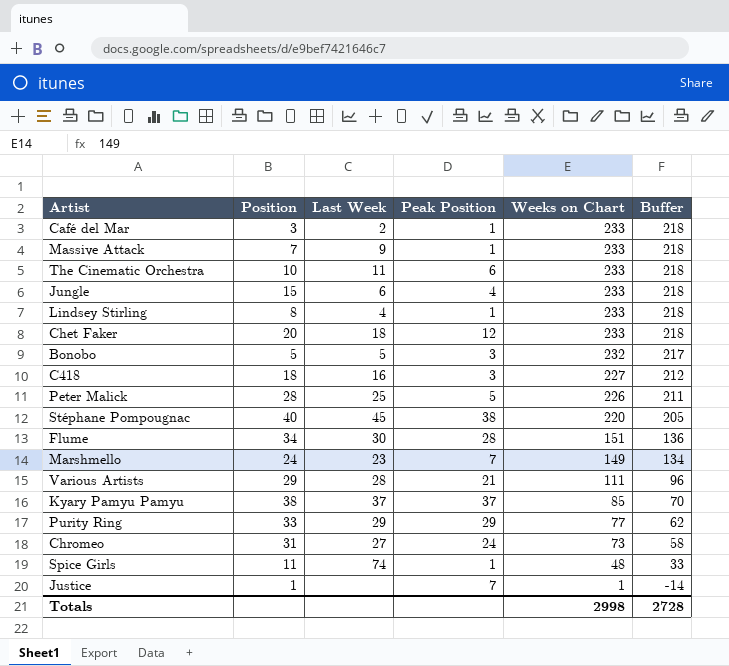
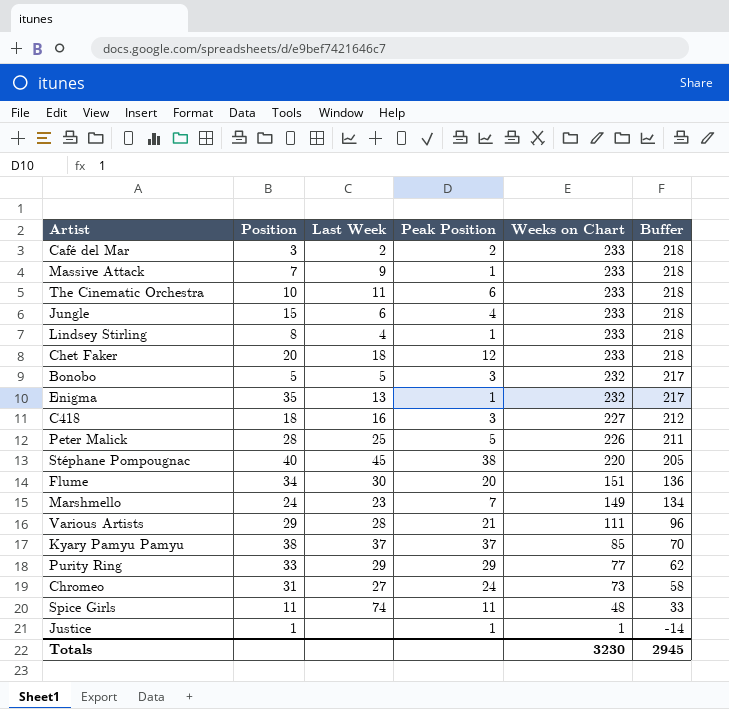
Café del Mar | Peak Position: 1 -> 2
row Enigma: none -> 35 | 13 | 1 | 232 | 217
Flume | Peak Position: 28 -> 20
Spice Girls | Peak Position: 1 -> 11
Justice | Peak Position: 7 -> 1
Totals | Weeks on Chart: 2998 -> 3230
Totals | Buffer: 2728 -> 2945

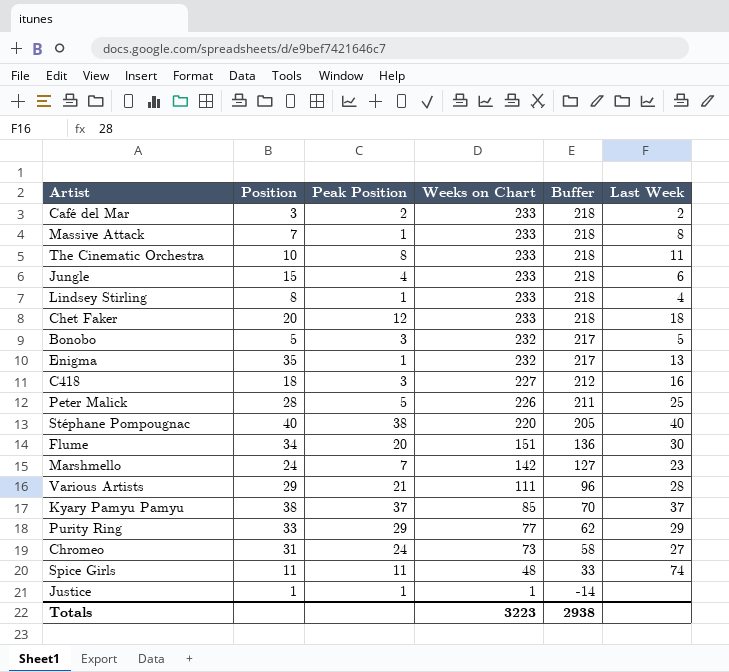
column Last Week | position: 3 -> 6
Massive Attack | Last Week: 9 -> 8
The Cinematic Orchestra | Peak Position: 6 -> 8
Stéphane Pompougnac | Last Week: 45 -> 40
Marshmello | Weeks on Chart: 149 -> 142
Marshmello | Buffer: 134 -> 127
Totals | Weeks on Chart: 3230 -> 3223
Totals | Buffer: 2945 -> 2938

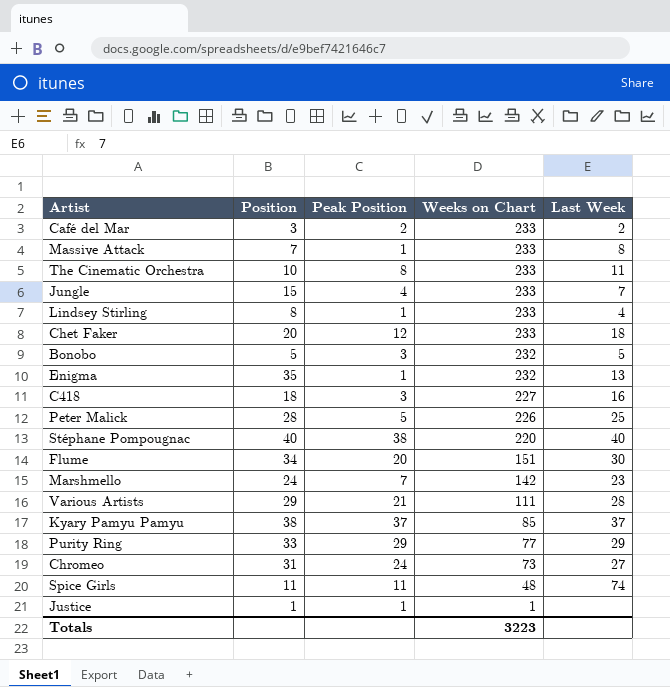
column Buffer | formula: [Weeks on Chart] - 15 -> none
Jungle | Last Week: 6 -> 7

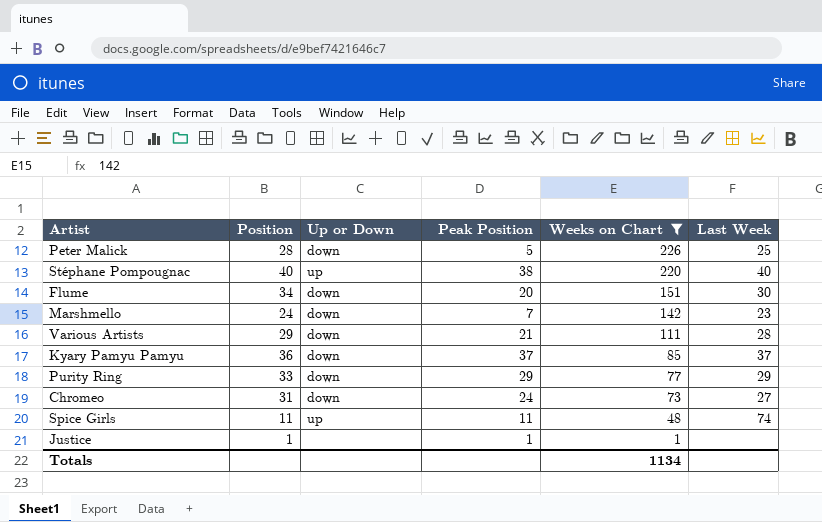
filter: none -> Weeks on Chart <= 226
column Up or Down | position: none -> 3
Kyary Pamyu Pamyu | Position: 38 -> 36
Totals | Weeks on Chart: 3223 -> 1134

